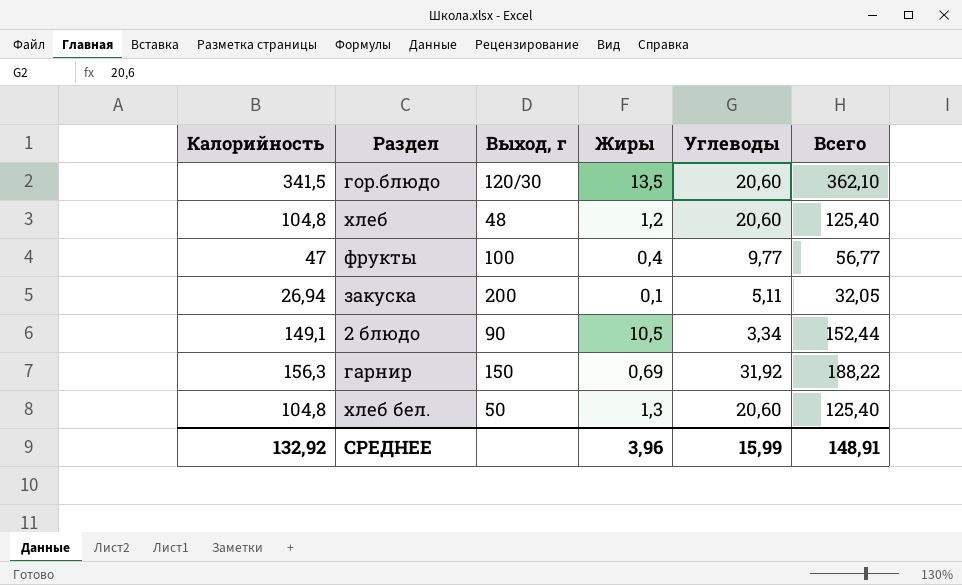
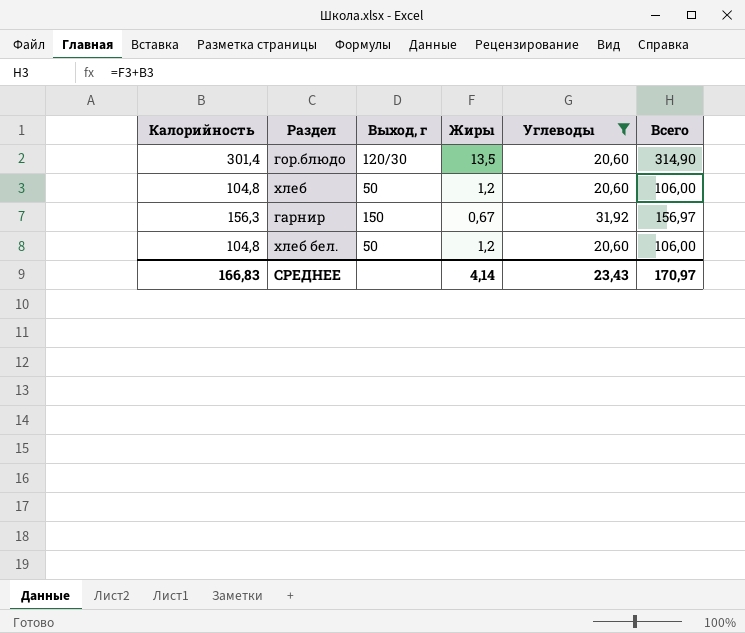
filter: none -> Углеводы >= 20,60
column Всего | formula: [Калорийность] + [Углеводы] -> [Калорийность] + [Жиры]
гор.блюдо | Калорийность: 341,5 -> 301,4
хлеб | Выход, г: 48 -> 50
гарнир | Жиры: 0,69 -> 0,67
хлеб бел. | Жиры: 1,3 -> 1,2
СРЕДНЕЕ | Калорийность: 132,92 -> 166,83
СРЕДНЕЕ | Жиры: 3,96 -> 4,14
СРЕДНЕЕ | Углеводы: 15,99 -> 23,43
СРЕДНЕЕ | Всего: 148,91 -> 170,97

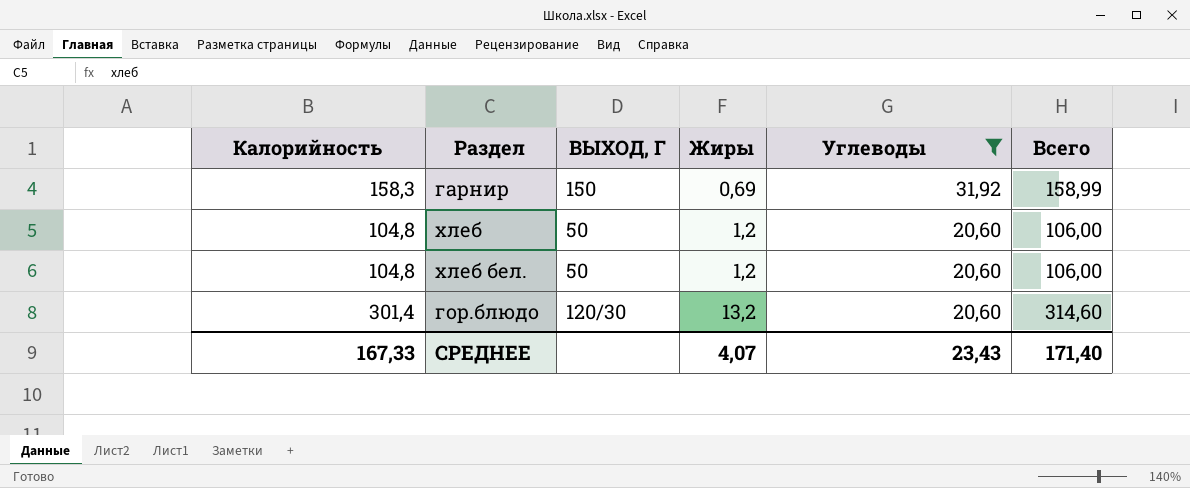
row order: none -> Жиры ascending
column name: Выход, г -> ВЫХОД, Г
гарнир | Калорийность: 156,3 -> 158,3
гарнир | Жиры: 0,67 -> 0,69
гарнир | Всего: 156,97 -> 158,99
гор.блюдо | Жиры: 13,5 -> 13,2
гор.блюдо | Всего: 314,90 -> 314,60
СРЕДНЕЕ | Калорийность: 166,83 -> 167,33
СРЕДНЕЕ | Жиры: 4,14 -> 4,07
СРЕДНЕЕ | Всего: 170,97 -> 171,40

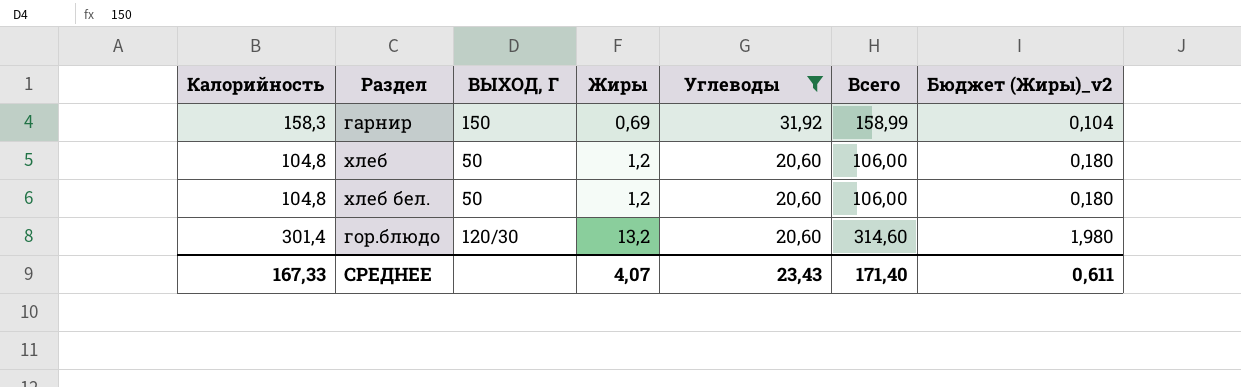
column Бюджет (Жиры)_v2 | formula: none -> [Жиры] * 0,15

